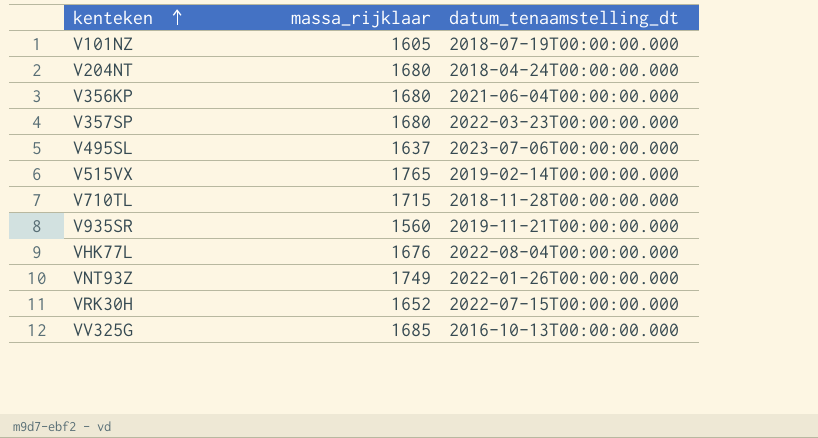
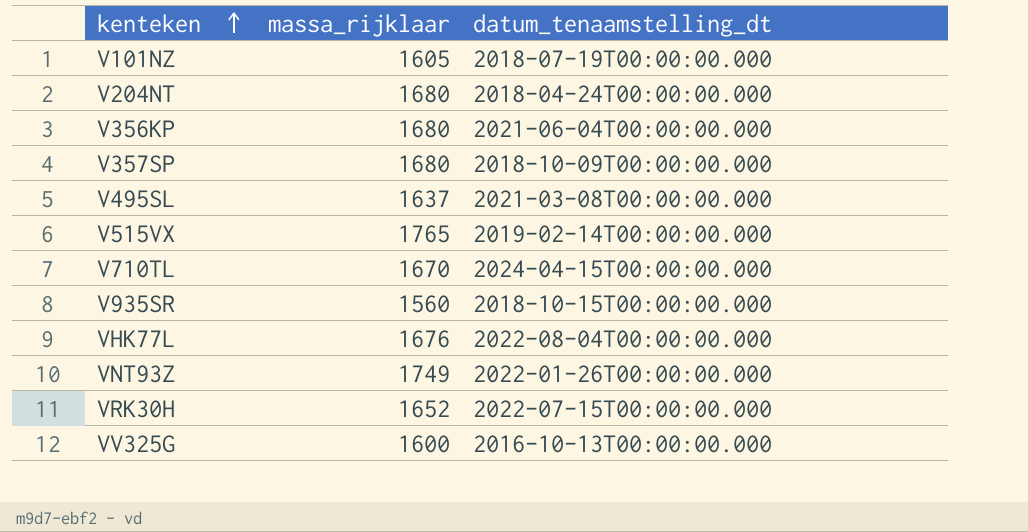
V357SP | datum_tenaamstelling_dt: 2022-03-23T00:00:00.000 -> 2018-10-09T00:00:00.000
V495SL | datum_tenaamstelling_dt: 2023-07-06T00:00:00.000 -> 2021-03-08T00:00:00.000
V710TL | massa_rijklaar: 1715 -> 1670
V710TL | datum_tenaamstelling_dt: 2018-11-28T00:00:00.000 -> 2024-04-15T00:00:00.000
V935SR | datum_tenaamstelling_dt: 2019-11-21T00:00:00.000 -> 2018-10-15T00:00:00.000
VV325G | massa_rijklaar: 1685 -> 1600

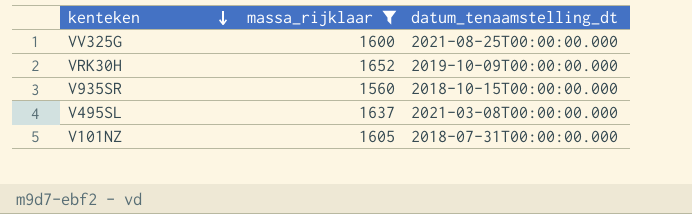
filter: none -> massa_rijklaar <= 1652
row order: kenteken ascending -> kenteken descending
VV325G | datum_tenaamstelling_dt: 2016-10-13T00:00:00.000 -> 2021-08-25T00:00:00.000
VRK30H | datum_tenaamstelling_dt: 2022-07-15T00:00:00.000 -> 2019-10-09T00:00:00.000
V101NZ | datum_tenaamstelling_dt: 2018-07-19T00:00:00.000 -> 2018-07-31T00:00:00.000

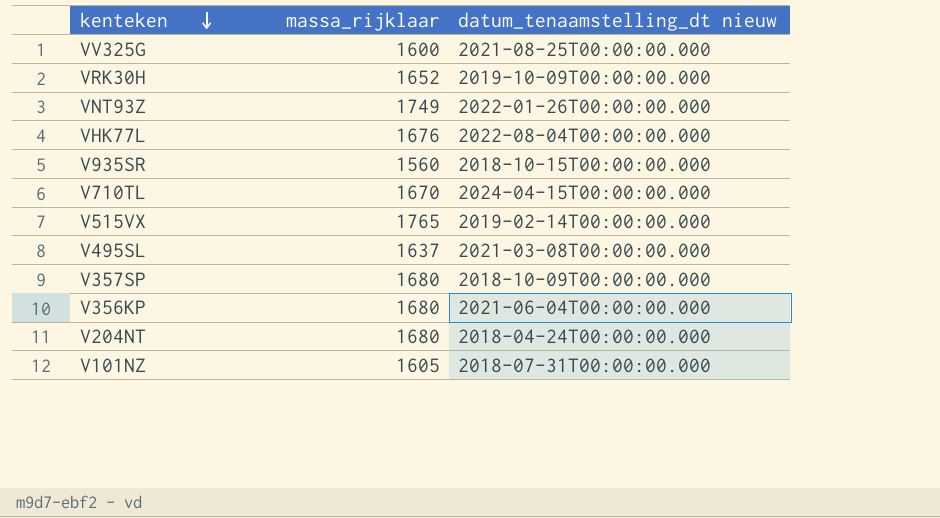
filter: massa_rijklaar <= 1652 -> none
column name: datum_tenaamstelling_dt -> datum_tenaamstelling_dt nieuw

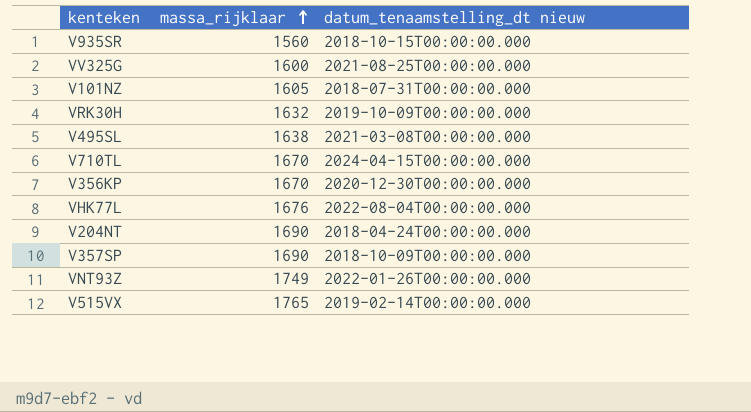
row order: kenteken descending -> massa_rijklaar ascending
VRK30H | massa_rijklaar: 1652 -> 1632
V495SL | massa_rijklaar: 1637 -> 1638
V356KP | massa_rijklaar: 1680 -> 1670
V356KP | datum_tenaamstelling_dt nieuw: 2021-06-04T00:00:00.000 -> 2020-12-30T00:00:00.000
V204NT | massa_rijklaar: 1680 -> 1690
V357SP | massa_rijklaar: 1680 -> 1690

